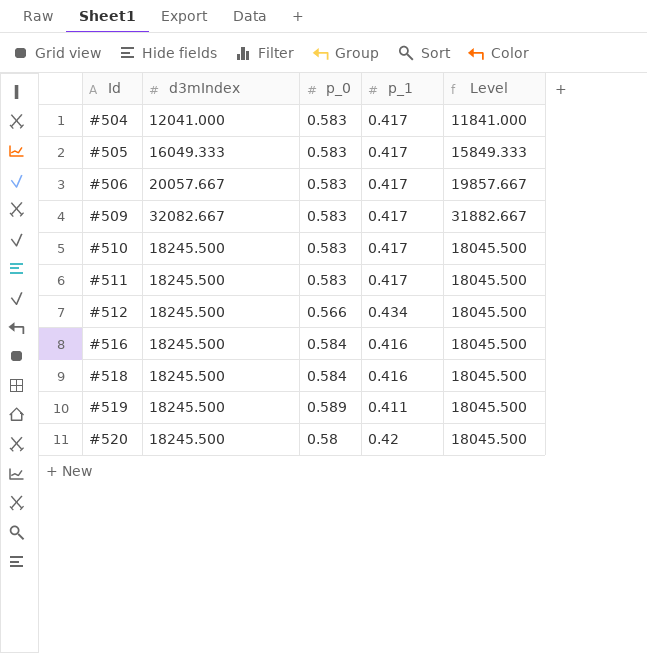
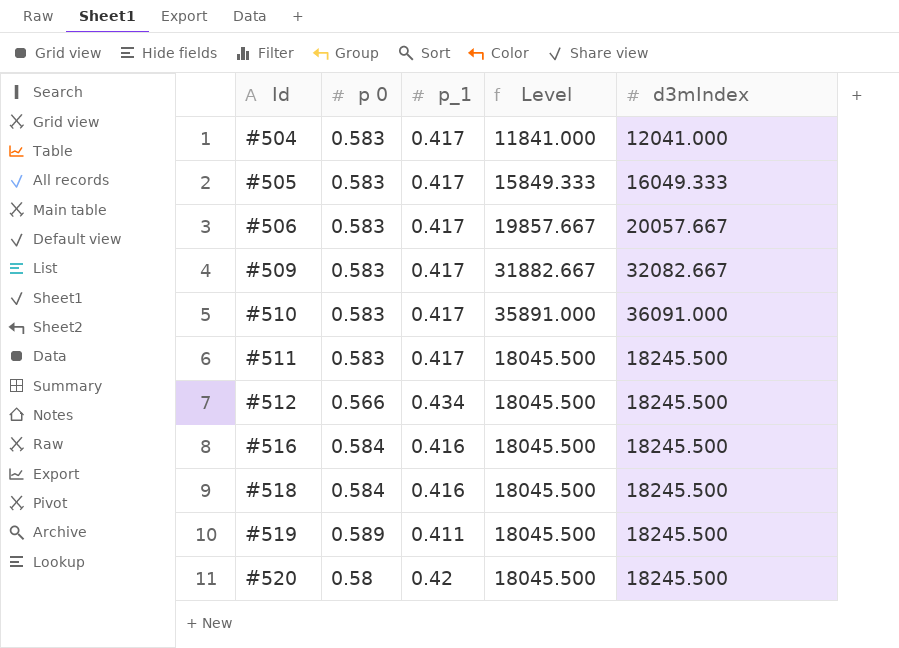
column name: p_0 -> p 0
column d3mIndex | position: 2 -> 5
#510 | Level: 18045.500 -> 35891.000
#510 | d3mIndex: 18245.500 -> 36091.000

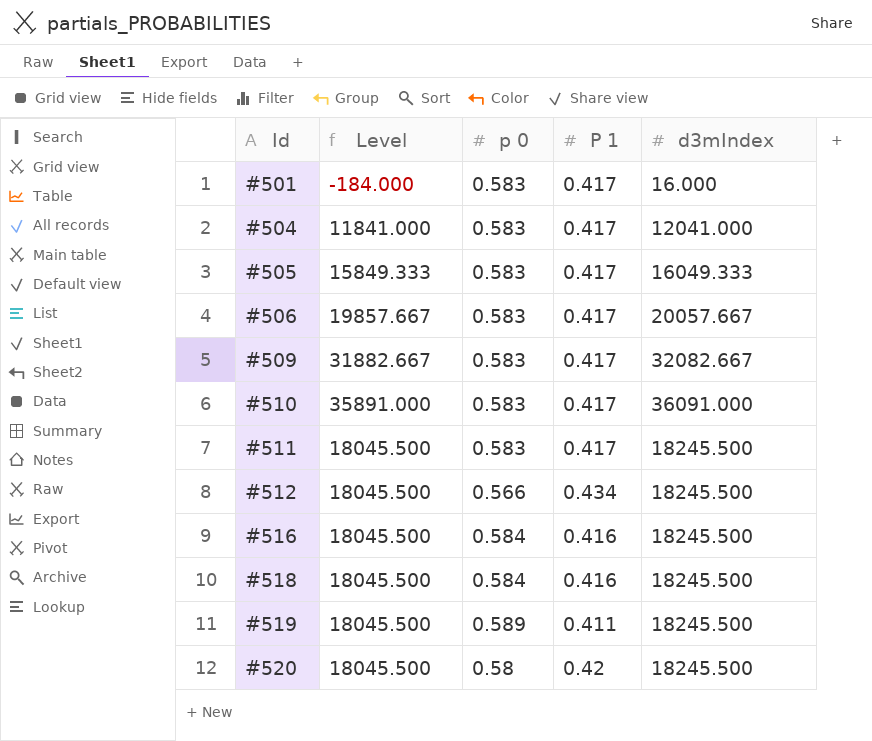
column Level | position: 4 -> 2
column name: p_1 -> P 1
row #501: none -> -184.000 | 0.583 | 0.417 | 16.000

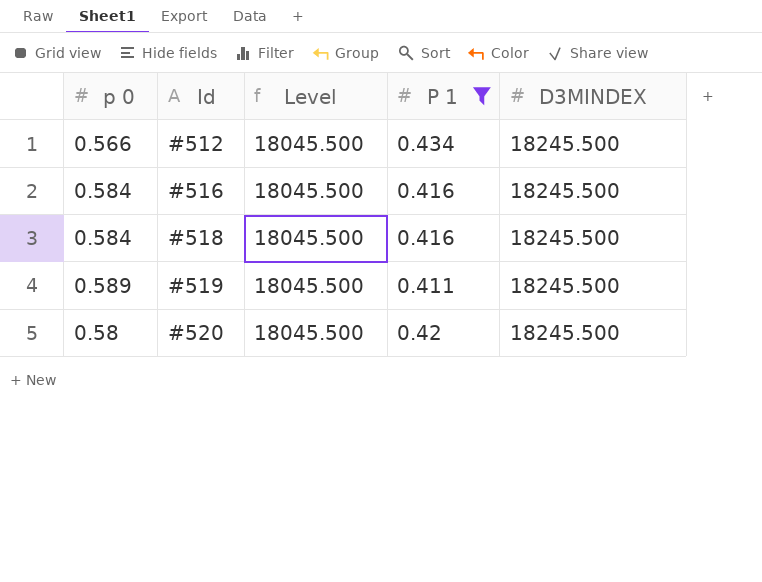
filter: none -> P 1 != 0.417
column p 0 | position: 3 -> 1
column name: d3mIndex -> D3MINDEX

